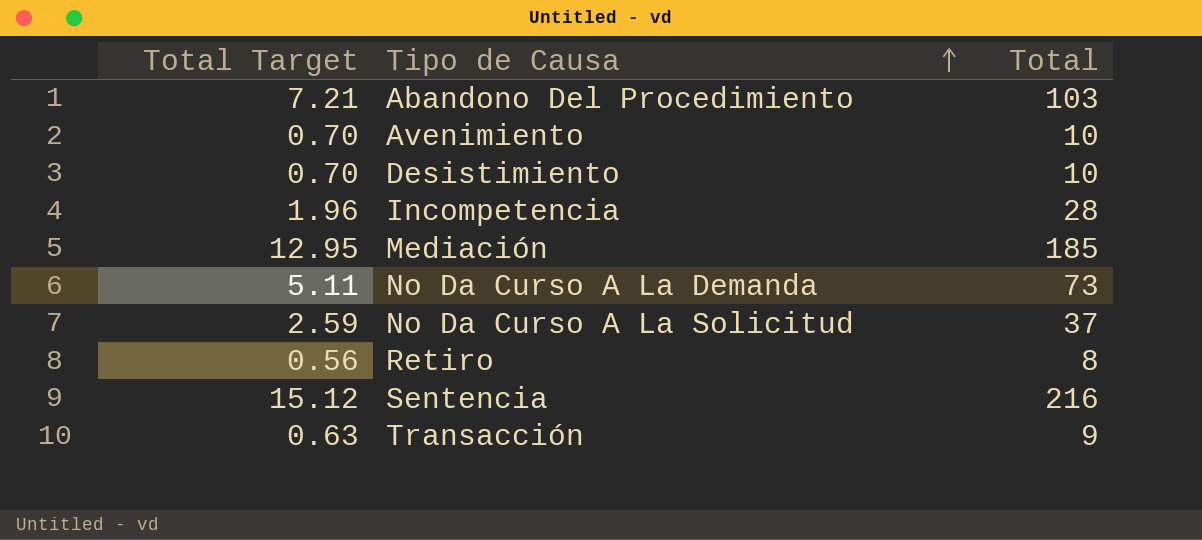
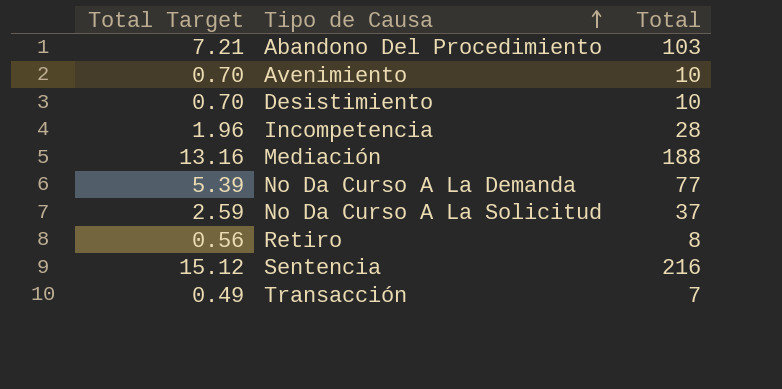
Mediación | Total Target: 12.95 -> 13.16
Mediación | Total: 185 -> 188
No Da Curso A La Demanda | Total Target: 5.11 -> 5.39
No Da Curso A La Demanda | Total: 73 -> 77
Transacción | Total Target: 0.63 -> 0.49
Transacción | Total: 9 -> 7

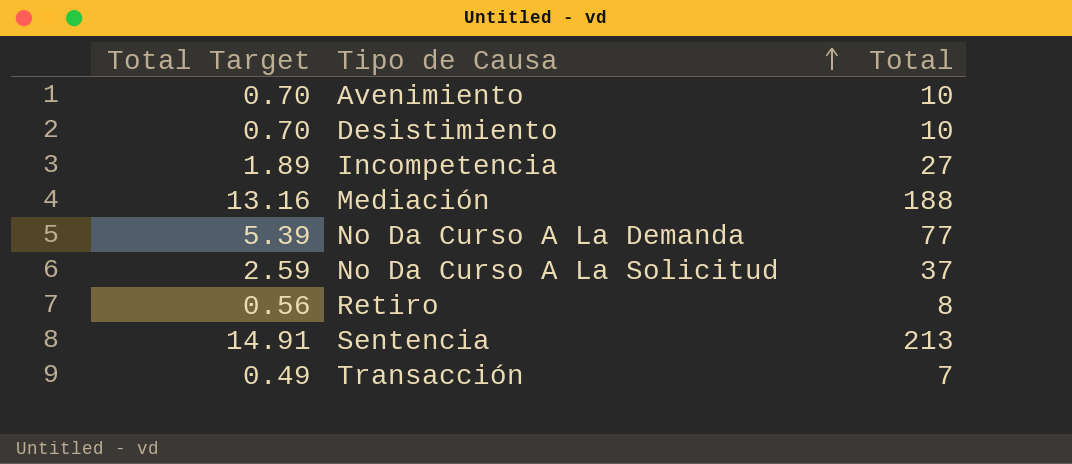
row Abandono Del Procedimiento: 7.21 | 103 -> none
Incompetencia | Total Target: 1.96 -> 1.89
Incompetencia | Total: 28 -> 27
Sentencia | Total Target: 15.12 -> 14.91
Sentencia | Total: 216 -> 213

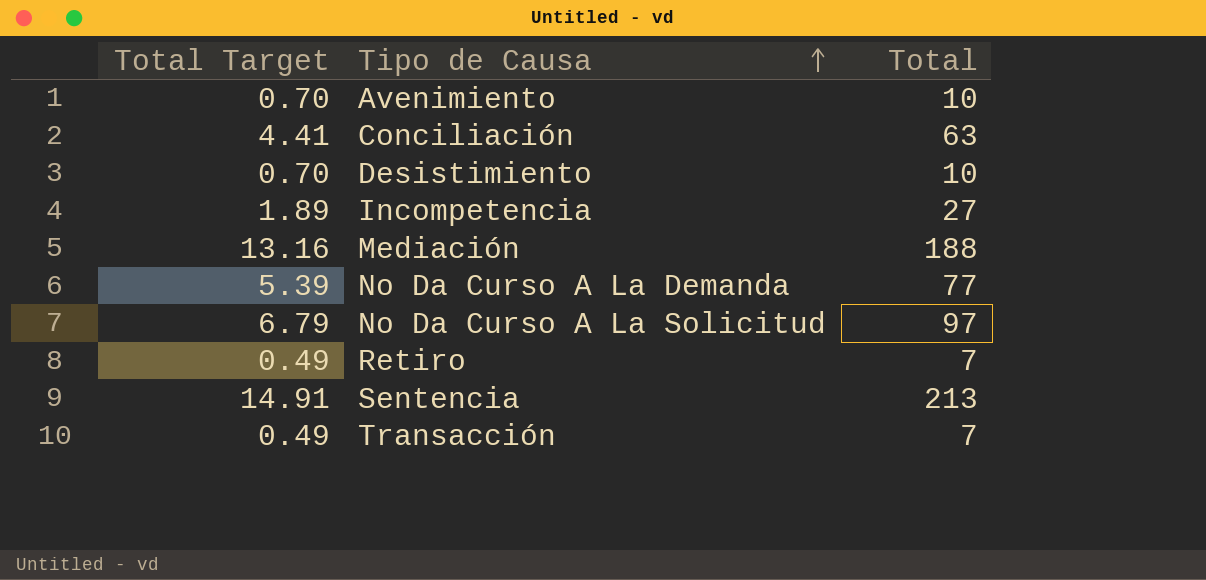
row Conciliación: none -> 4.41 | 63
No Da Curso A La Solicitud | Total Target: 2.59 -> 6.79
No Da Curso A La Solicitud | Total: 37 -> 97
Retiro | Total Target: 0.56 -> 0.49
Retiro | Total: 8 -> 7

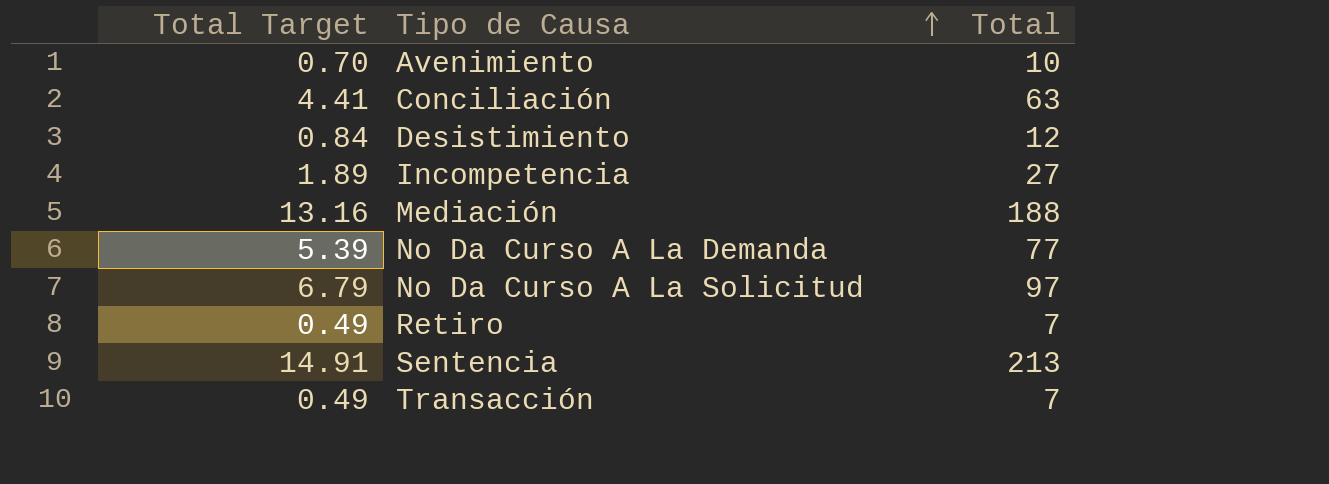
Desistimiento | Total Target: 0.70 -> 0.84
Desistimiento | Total: 10 -> 12

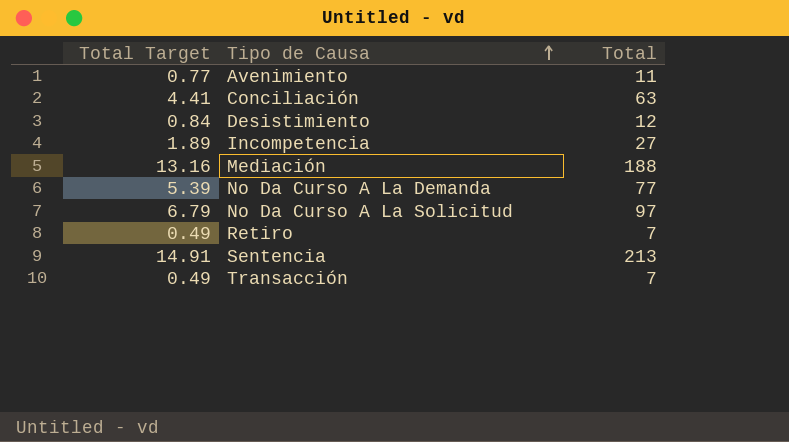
Avenimiento | Total Target: 0.70 -> 0.77
Avenimiento | Total: 10 -> 11

